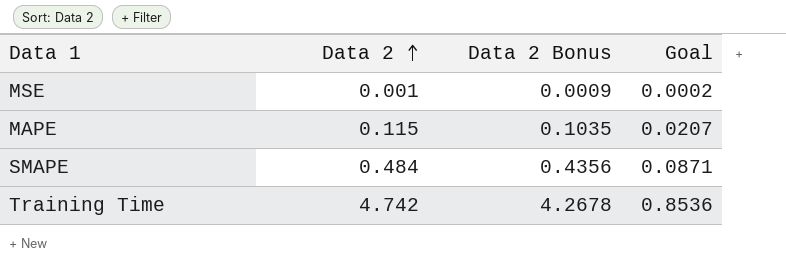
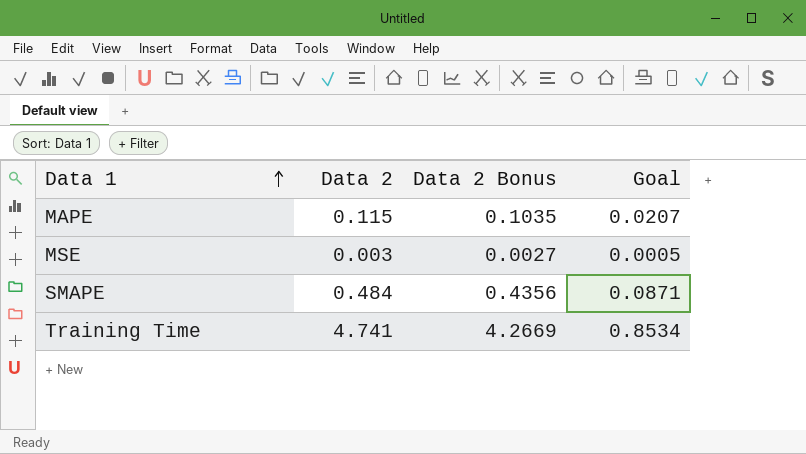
row order: Data 2 ascending -> Data 1 ascending
MSE | Data 2: 0.001 -> 0.003
MSE | Data 2 Bonus: 0.0009 -> 0.0027
MSE | Goal: 0.0002 -> 0.0005
Training Time | Data 2: 4.742 -> 4.741
Training Time | Data 2 Bonus: 4.2678 -> 4.2669
Training Time | Goal: 0.8536 -> 0.8534

